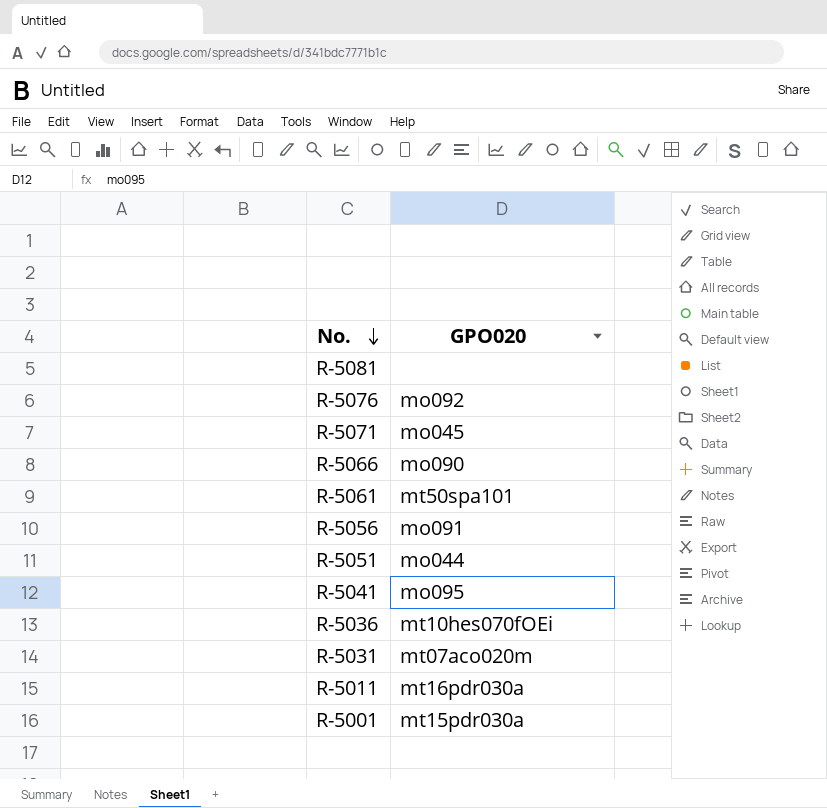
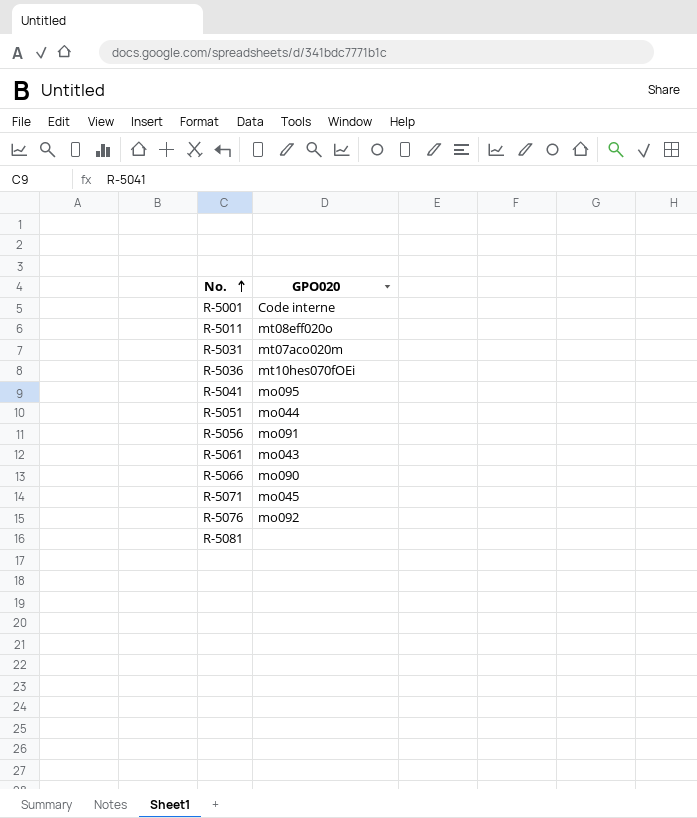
row order: No. descending -> No. ascending
R-5001 | GPO020: mt15pdr030a -> Code interne
R-5011 | GPO020: mt16pdr030a -> mt08eff020o
R-5061 | GPO020: mt50spa101 -> mo043

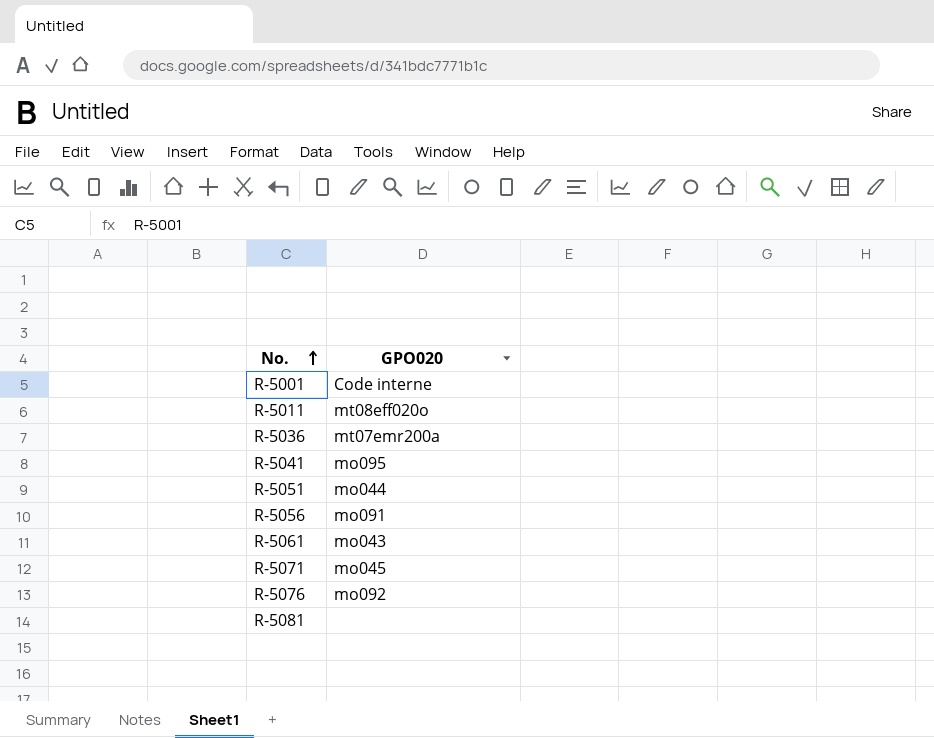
row R-5031: mt07aco020m -> none
row R-5066: mo090 -> none
R-5036 | GPO020: mt10hes070fOEi -> mt07emr200a

